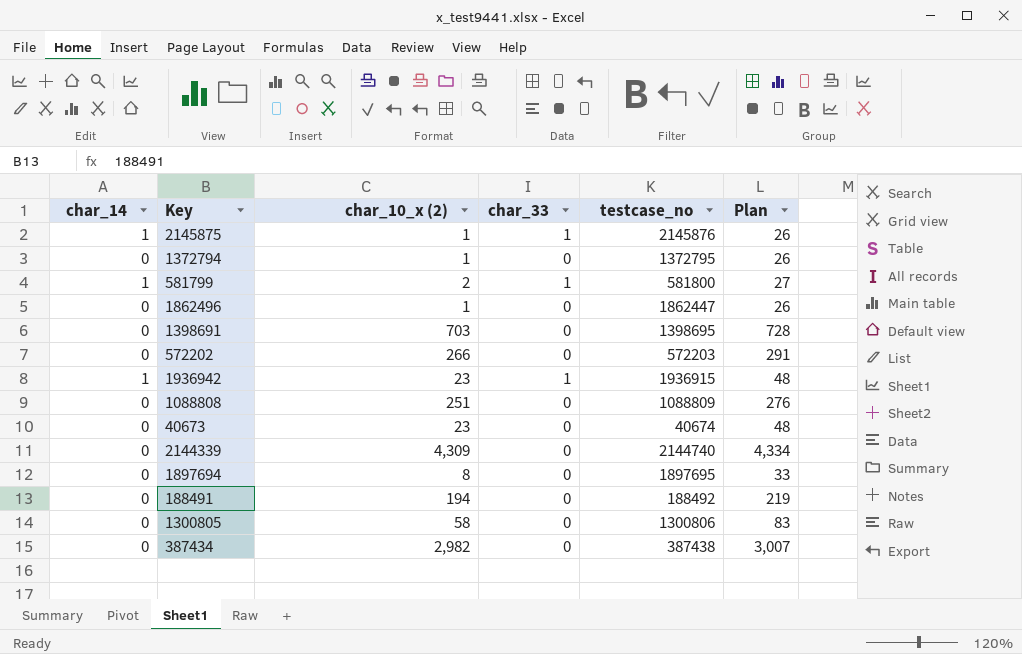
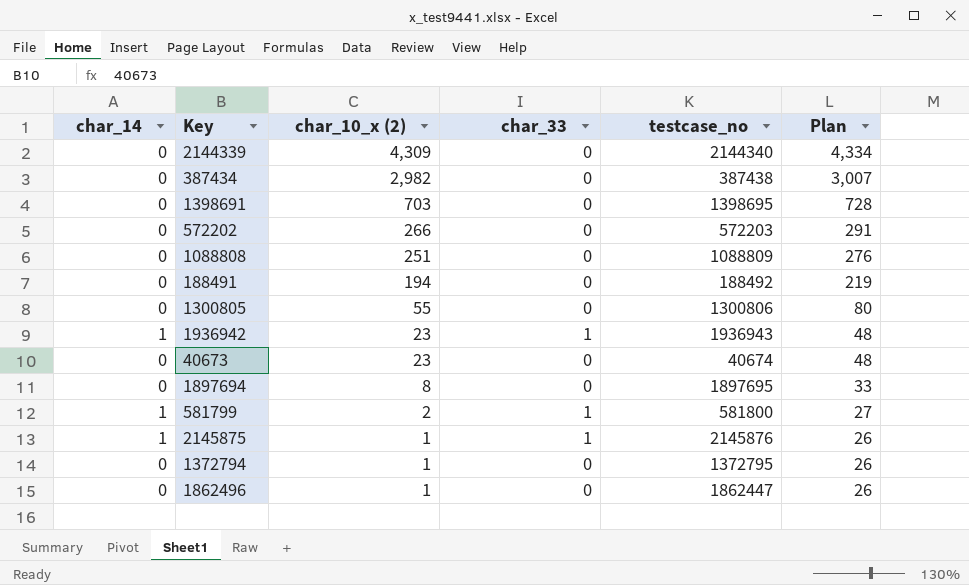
row order: none -> char_10_x (2) descending
2144339 | testcase_no: 2144740 -> 2144340
1300805 | char_10_x (2): 58 -> 55
1300805 | Plan: 83 -> 80
1936942 | testcase_no: 1936915 -> 1936943

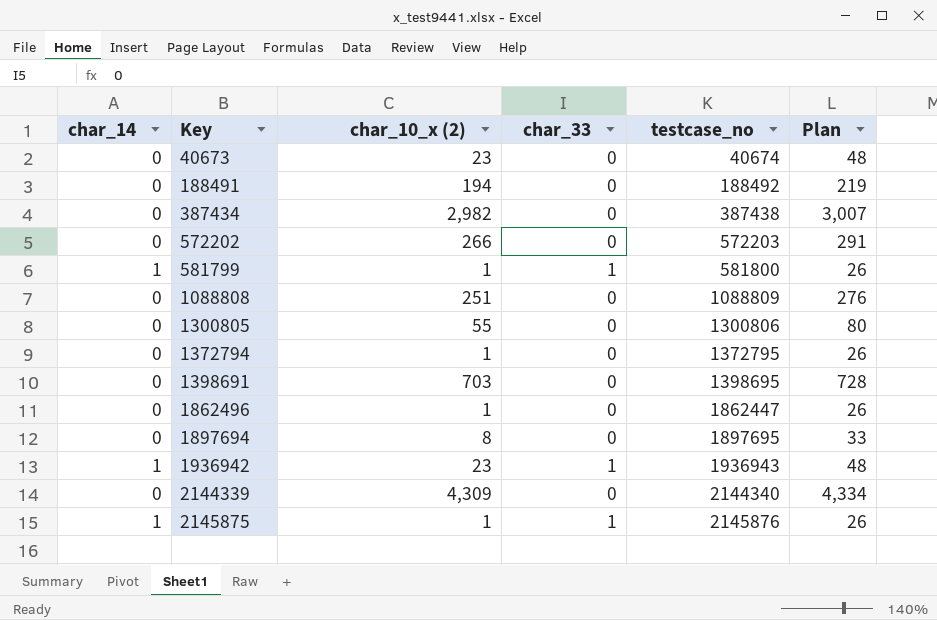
row order: char_10_x (2) descending -> Key ascending
581799 | char_10_x (2): 2 -> 1
581799 | Plan: 27 -> 26

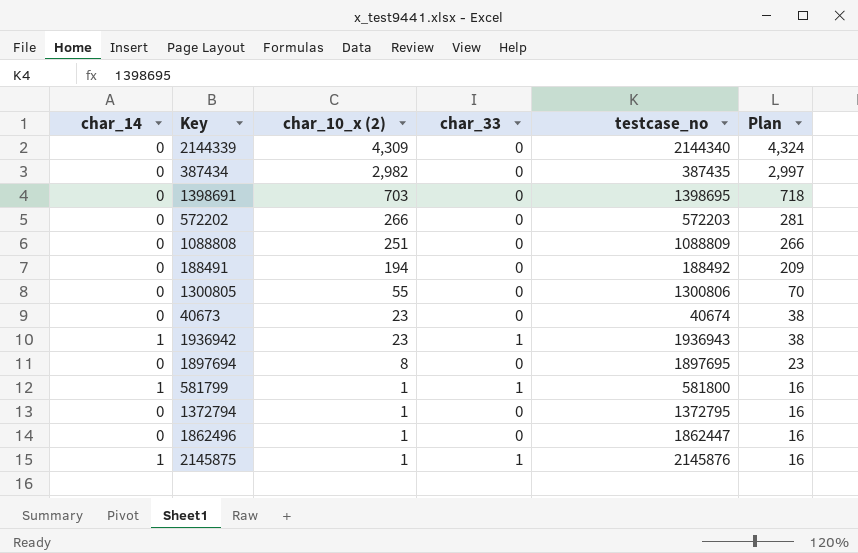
row order: Key ascending -> char_10_x (2) descending
column Plan | formula: [char_10_x (2)] + 25 -> [char_10_x (2)] + 15
387434 | testcase_no: 387438 -> 387435

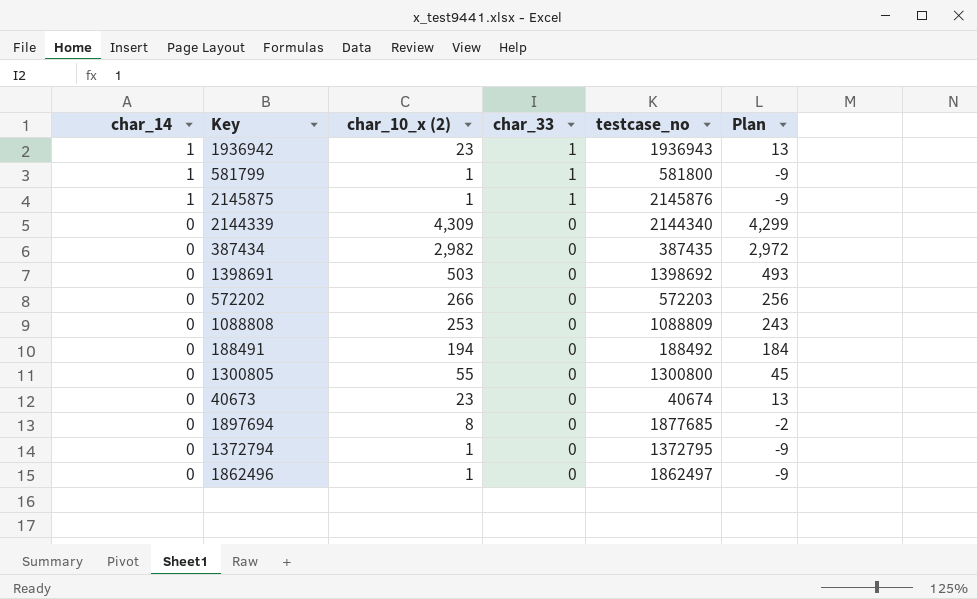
row order: char_10_x (2) descending -> char_14 descending
column Plan | formula: [char_10_x (2)] + 15 -> [char_10_x (2)] - 10
1398691 | char_10_x (2): 703 -> 503
1398691 | testcase_no: 1398695 -> 1398692
1088808 | char_10_x (2): 251 -> 253
1300805 | testcase_no: 1300806 -> 1300800
1897694 | testcase_no: 1897695 -> 1877685
1862496 | testcase_no: 1862447 -> 1862497

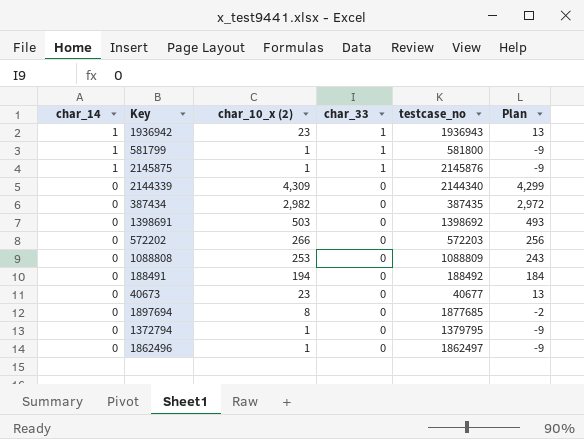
row 1300805: 0 | 55 | 0 | 1300800 | 45 -> none
40673 | testcase_no: 40674 -> 40677
1372794 | testcase_no: 1372795 -> 1379795

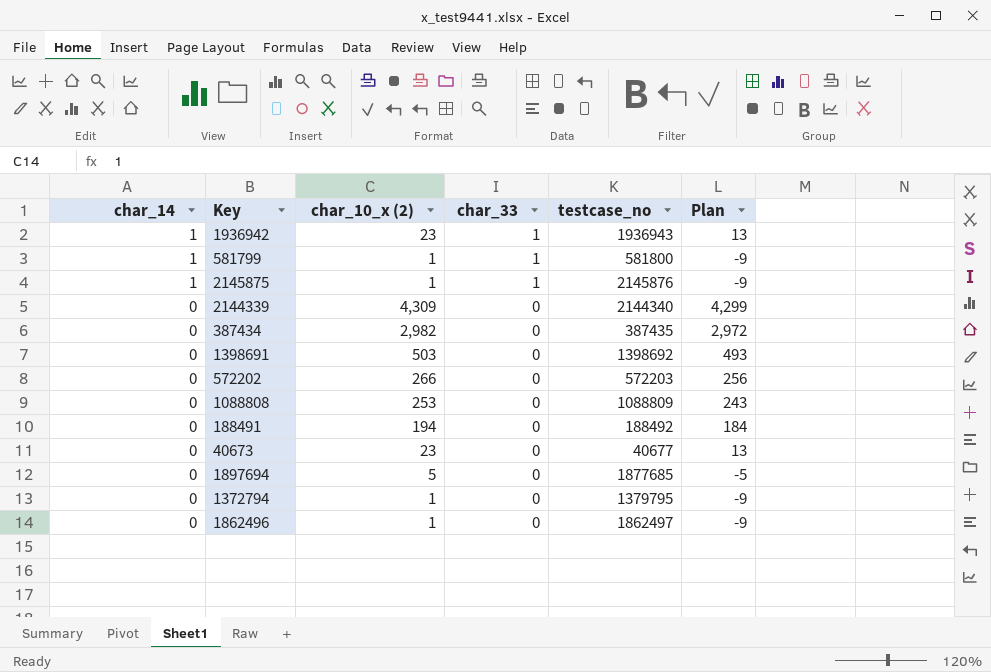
1897694 | char_10_x (2): 8 -> 5
1897694 | Plan: -2 -> -5

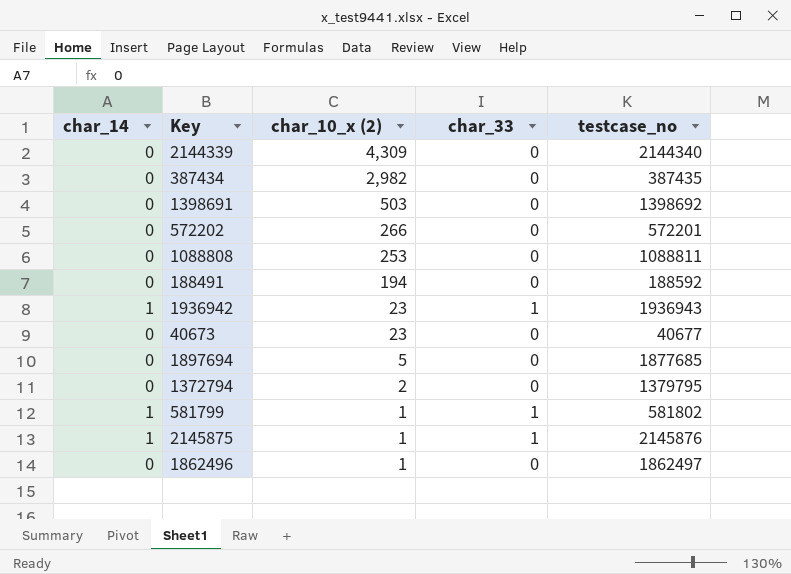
row order: char_14 descending -> char_10_x (2) descending
column Plan | formula: [char_10_x (2)] - 10 -> none
572202 | testcase_no: 572203 -> 572201
1088808 | testcase_no: 1088809 -> 1088811
188491 | testcase_no: 188492 -> 188592
1372794 | char_10_x (2): 1 -> 2
581799 | testcase_no: 581800 -> 581802

